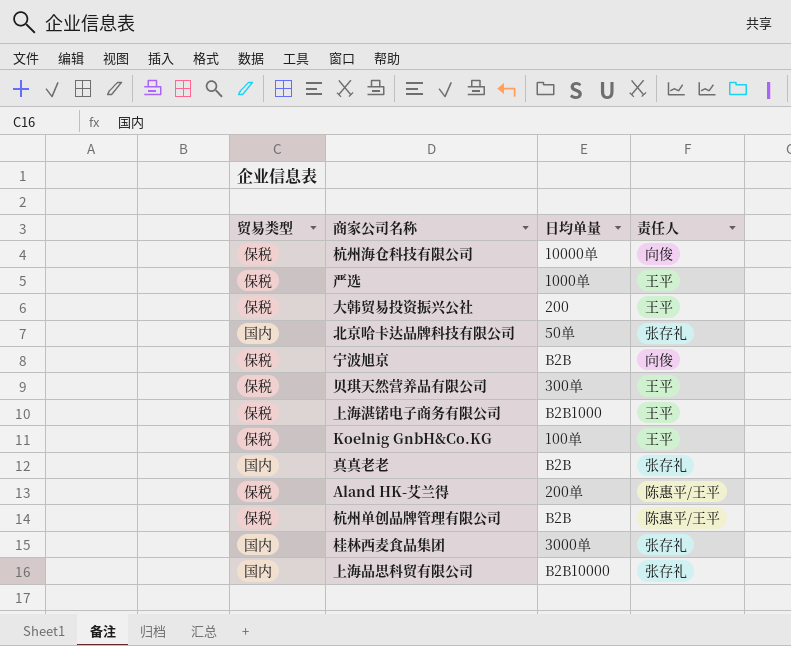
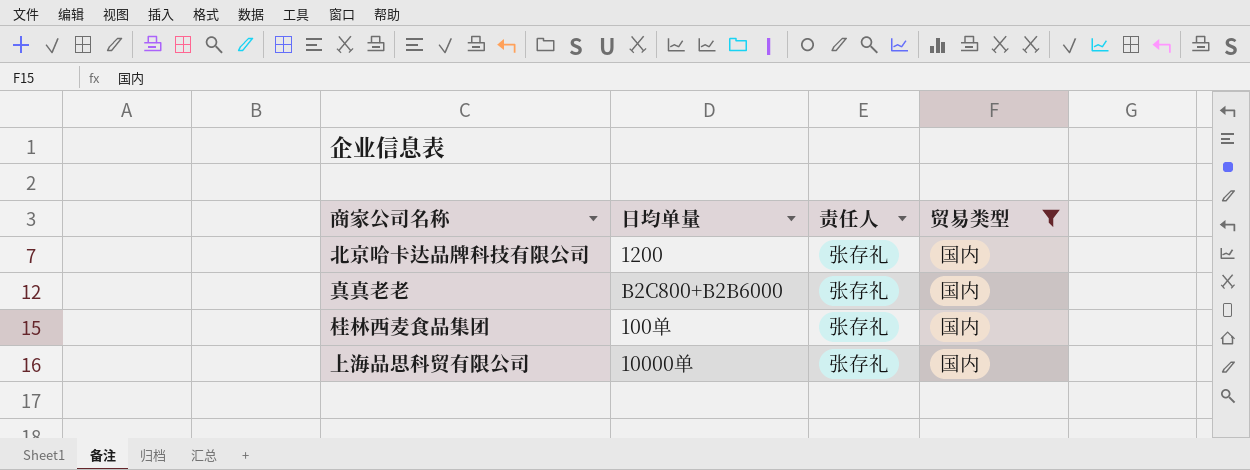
filter: none -> 贸易类型 = 国内
column 贸易类型 | position: 1 -> 4
北京哈卡达品牌科技有限公司 | 日均单量: 50单 -> 1200
真真老老 | 日均单量: B2B -> B2C800+B2B6000
桂林西麦食品集团 | 日均单量: 3000单 -> 100单
上海品思科贸有限公司 | 日均单量: B2B10000 -> 10000单

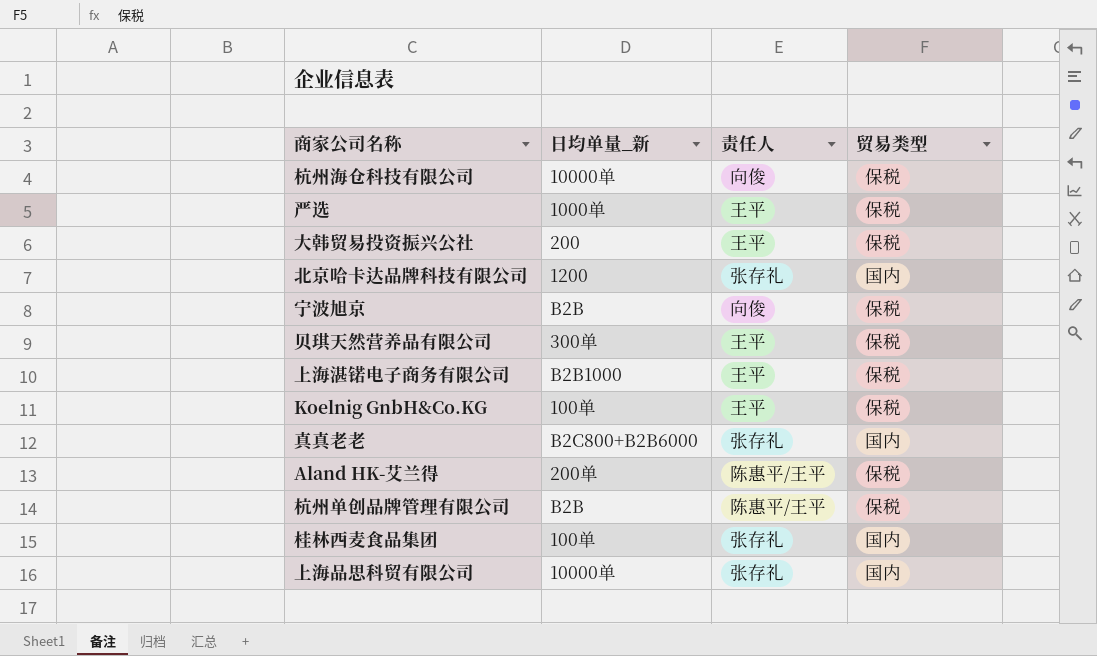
filter: 贸易类型 = 国内 -> none
column name: 日均单量 -> 日均单量_新

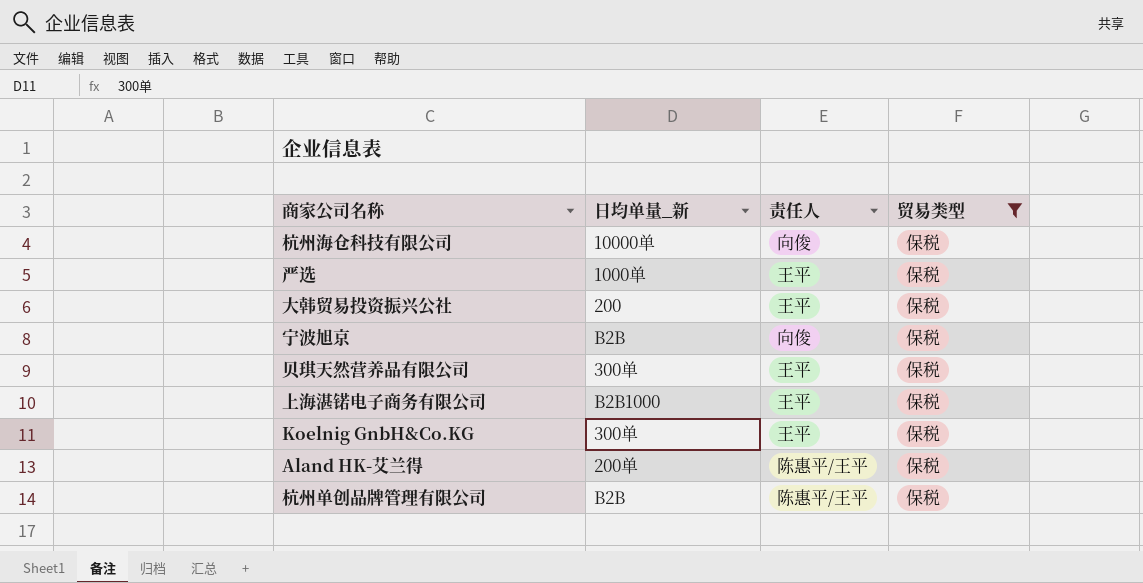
filter: none -> 贸易类型 = 保税
Koelnig GnbH&Co.KG | 日均单量_新: 100单 -> 300单

